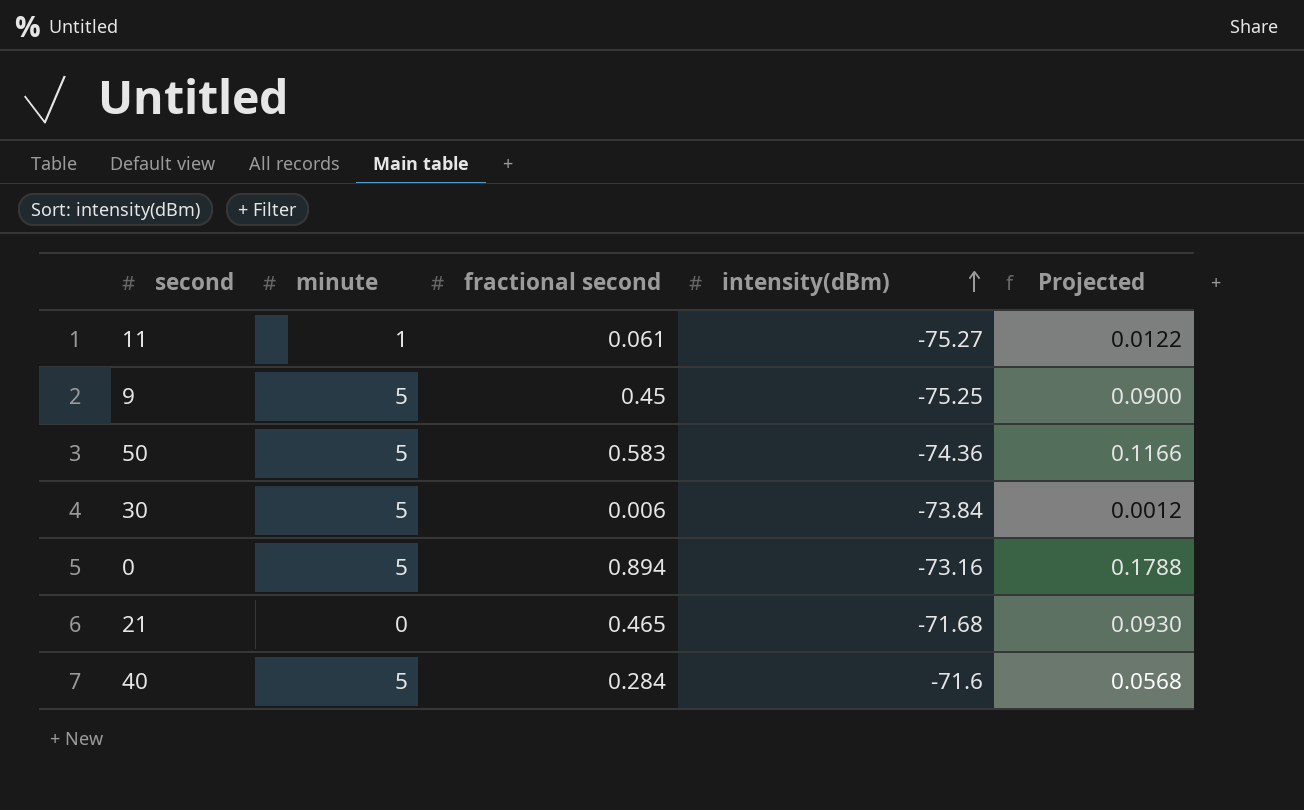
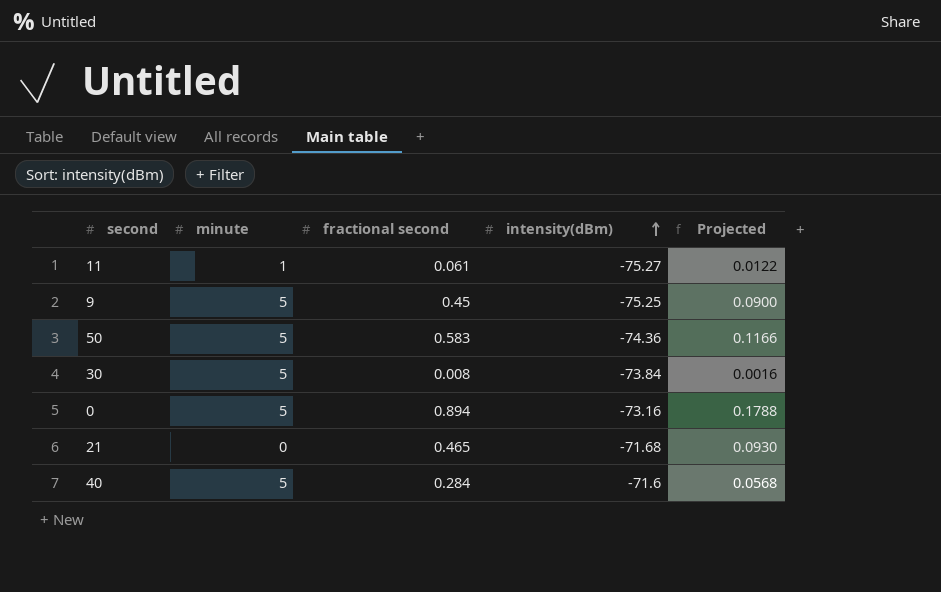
30 | fractional second: 0.006 -> 0.008
30 | Projected: 0.0012 -> 0.0016

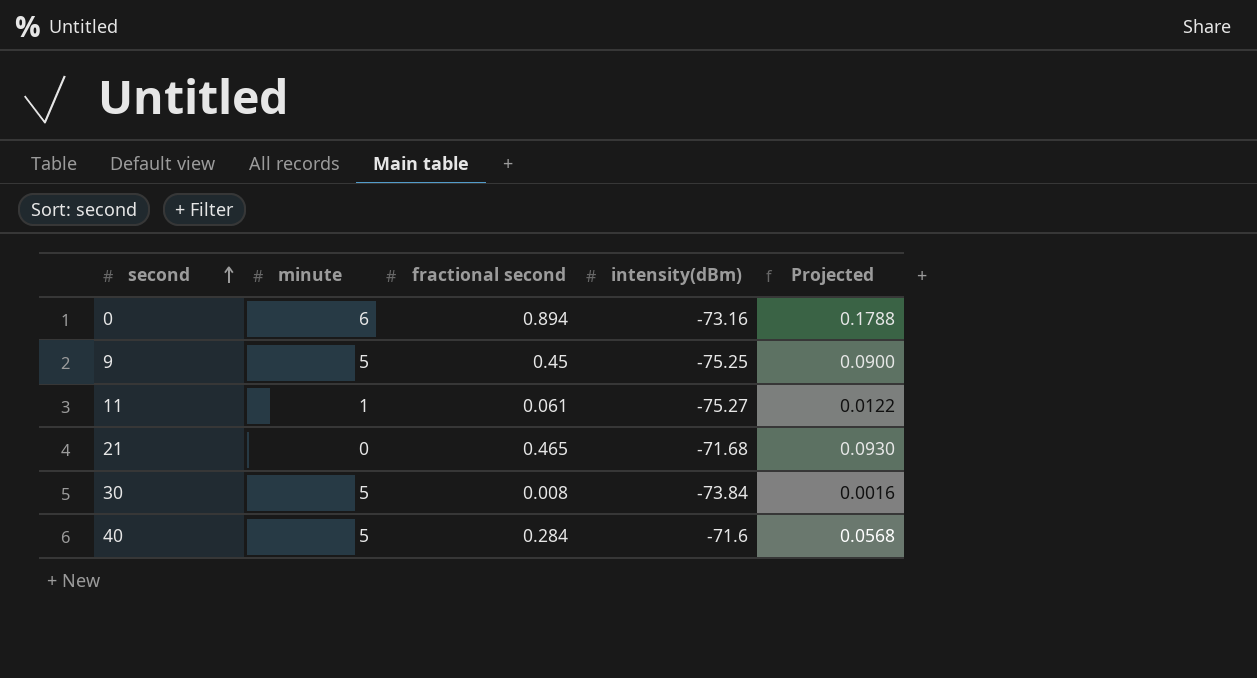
row order: intensity(dBm) ascending -> second ascending
row 50: 5 | 0.583 | -74.36 | 0.1166 -> none
0 | minute: 5 -> 6

